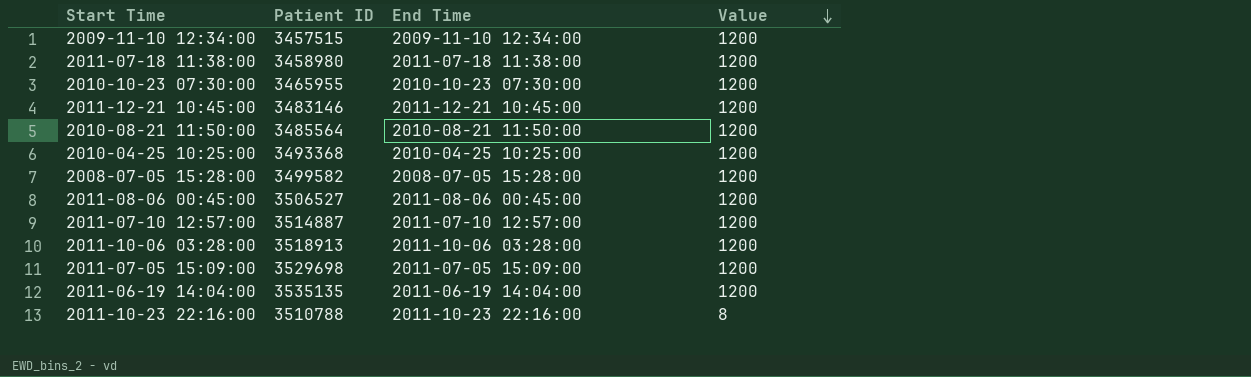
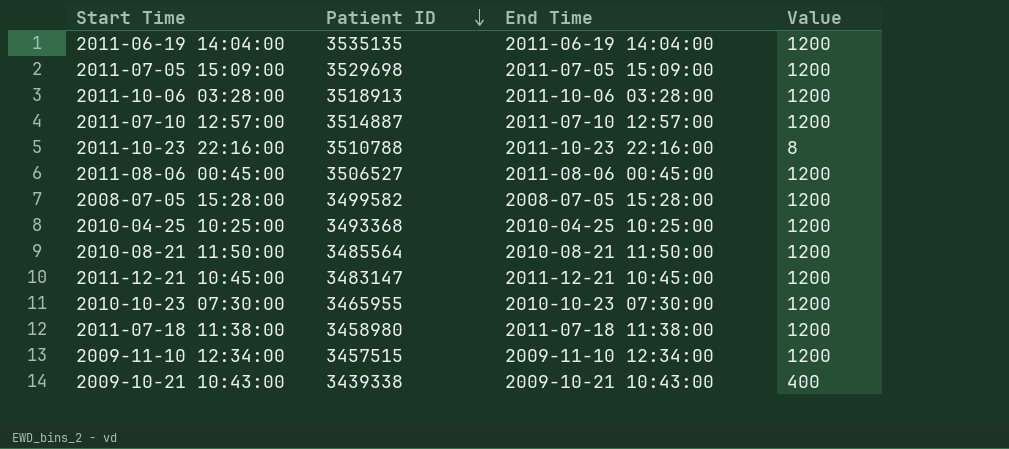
row order: Value descending -> Patient ID descending
2011-12-21 10:45:00 | Patient ID: 3483146 -> 3483147
row 2009-10-21 10:43:00: none -> 3439338 | 2009-10-21 10:43:00 | 400

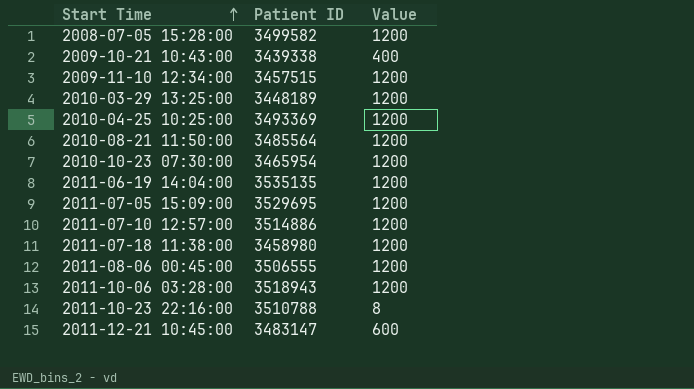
row order: Patient ID descending -> Start Time ascending
column End Time | position: 3 -> none
row 2010-03-29 13:25:00: none -> 3448189 | 1200
2010-04-25 10:25:00 | Patient ID: 3493368 -> 3493369
2010-10-23 07:30:00 | Patient ID: 3465955 -> 3465954
2011-07-05 15:09:00 | Patient ID: 3529698 -> 3529695
2011-07-10 12:57:00 | Patient ID: 3514887 -> 3514886
2011-08-06 00:45:00 | Patient ID: 3506527 -> 3506555
2011-10-06 03:28:00 | Patient ID: 3518913 -> 3518943
2011-12-21 10:45:00 | Value: 1200 -> 600

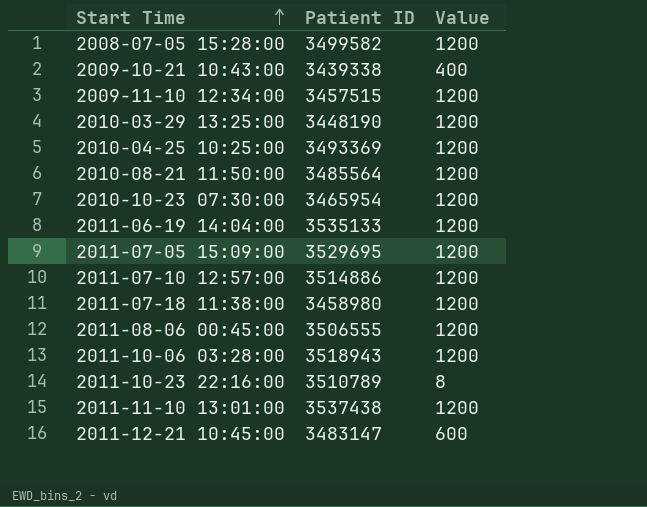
2010-03-29 13:25:00 | Patient ID: 3448189 -> 3448190
2011-06-19 14:04:00 | Patient ID: 3535135 -> 3535133
2011-10-23 22:16:00 | Patient ID: 3510788 -> 3510789
row 2011-11-10 13:01:00: none -> 3537438 | 1200

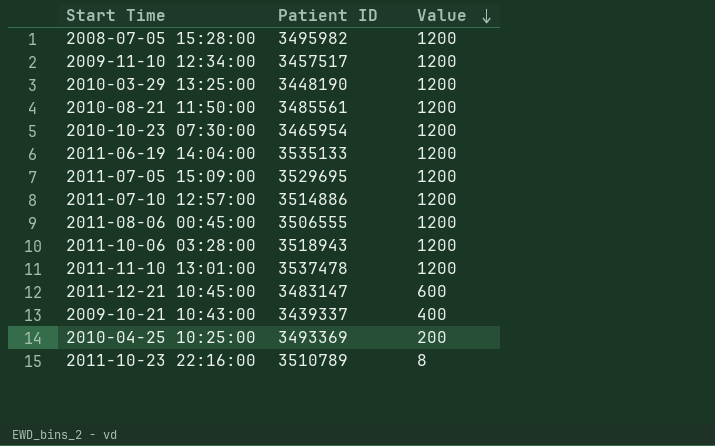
row order: Start Time ascending -> Value descending
row 2011-07-18 11:38:00: 3458980 | 1200 -> none
2008-07-05 15:28:00 | Patient ID: 3499582 -> 3495982
2009-11-10 12:34:00 | Patient ID: 3457515 -> 3457517
2010-08-21 11:50:00 | Patient ID: 3485564 -> 3485561
2011-11-10 13:01:00 | Patient ID: 3537438 -> 3537478
2009-10-21 10:43:00 | Patient ID: 3439338 -> 3439337
2010-04-25 10:25:00 | Value: 1200 -> 200

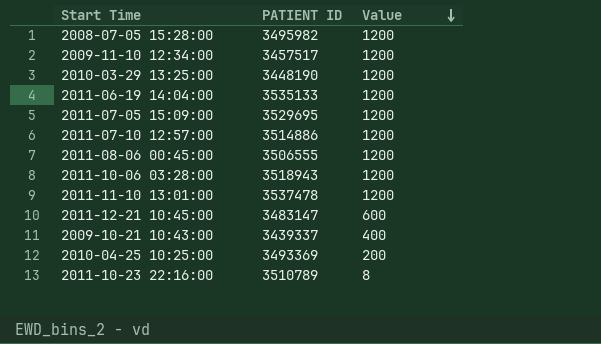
column name: Patient ID -> PATIENT ID
row 2010-08-21 11:50:00: 3485561 | 1200 -> none
row 2010-10-23 07:30:00: 3465954 | 1200 -> none

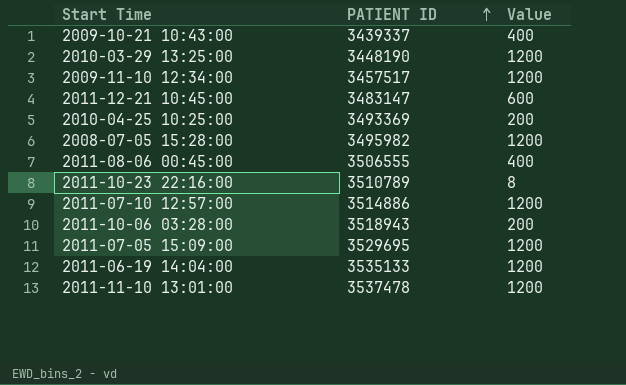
row order: Value descending -> PATIENT ID ascending
2011-08-06 00:45:00 | Value: 1200 -> 400
2011-10-06 03:28:00 | Value: 1200 -> 200

